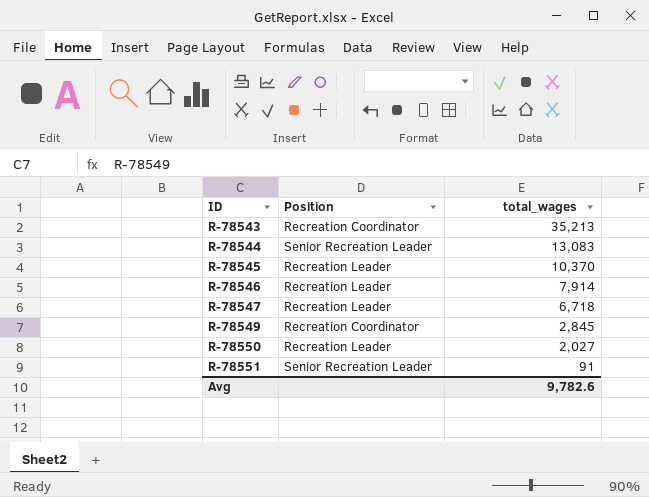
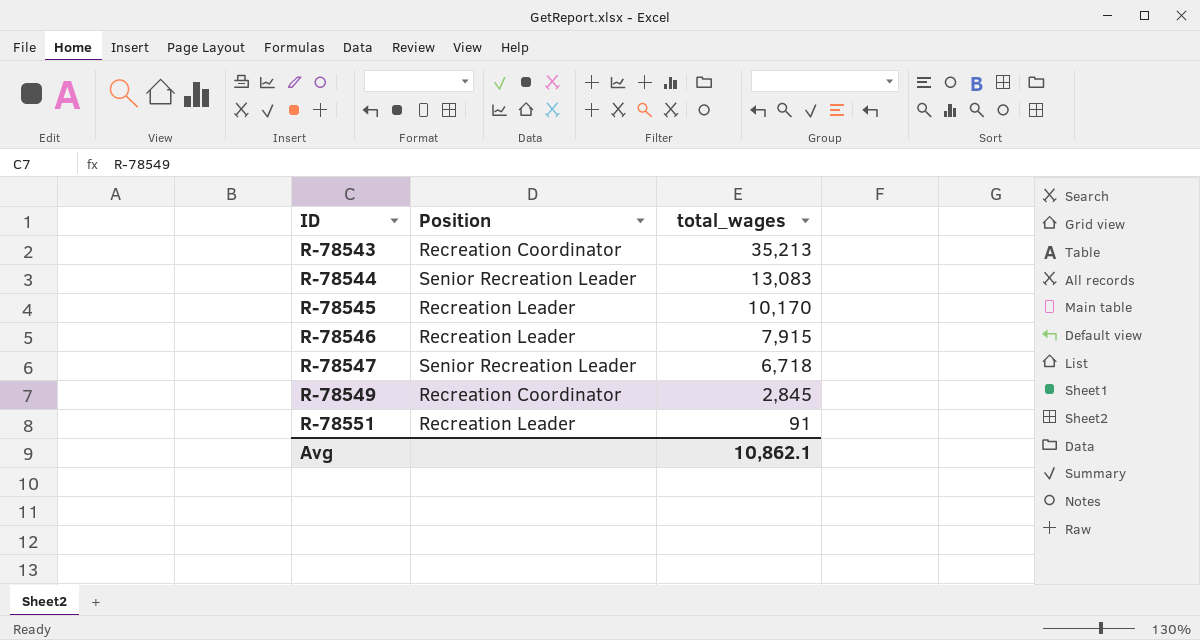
row R-78550: Recreation Leader | 2,027 -> none
R-78545 | total_wages: 10,370 -> 10,170
R-78546 | total_wages: 7,914 -> 7,915
R-78547 | Position: Recreation Leader -> Senior Recreation Leader
R-78551 | Position: Senior Recreation Leader -> Recreation Leader
Avg | total_wages: 9,782.6 -> 10,862.1

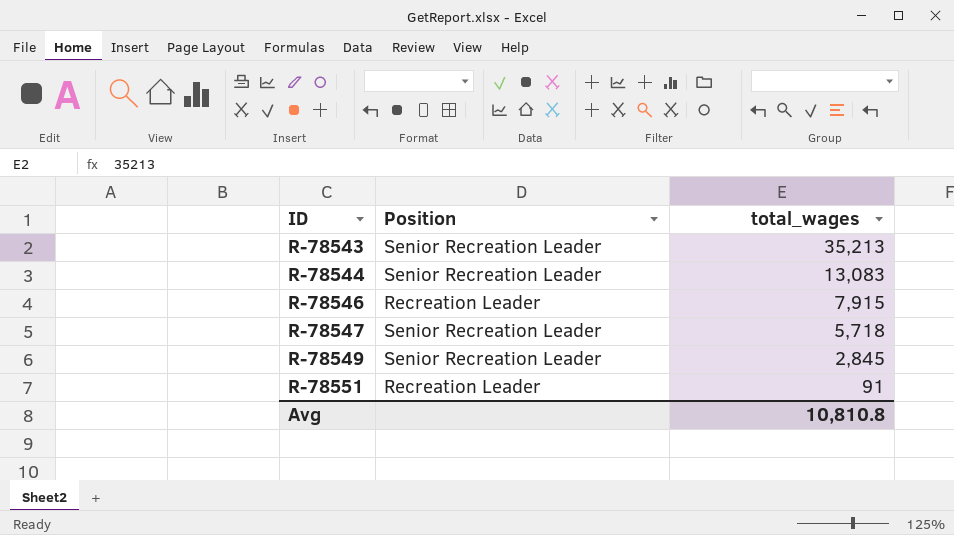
row R-78545: Recreation Leader | 10,170 -> none
R-78543 | Position: Recreation Coordinator -> Senior Recreation Leader
R-78547 | total_wages: 6,718 -> 5,718
R-78549 | Position: Recreation Coordinator -> Senior Recreation Leader
Avg | total_wages: 10,862.1 -> 10,810.8

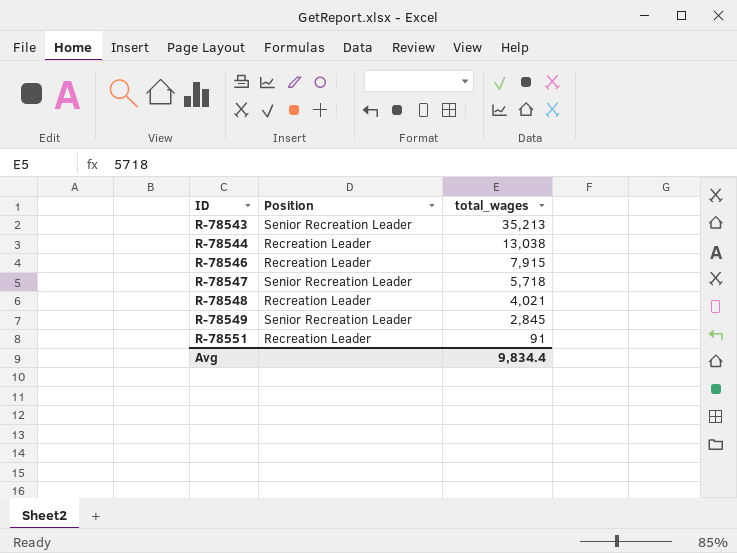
R-78544 | Position: Senior Recreation Leader -> Recreation Leader
R-78544 | total_wages: 13,083 -> 13,038
row R-78548: none -> Recreation Leader | 4,021
Avg | total_wages: 10,810.8 -> 9,834.4

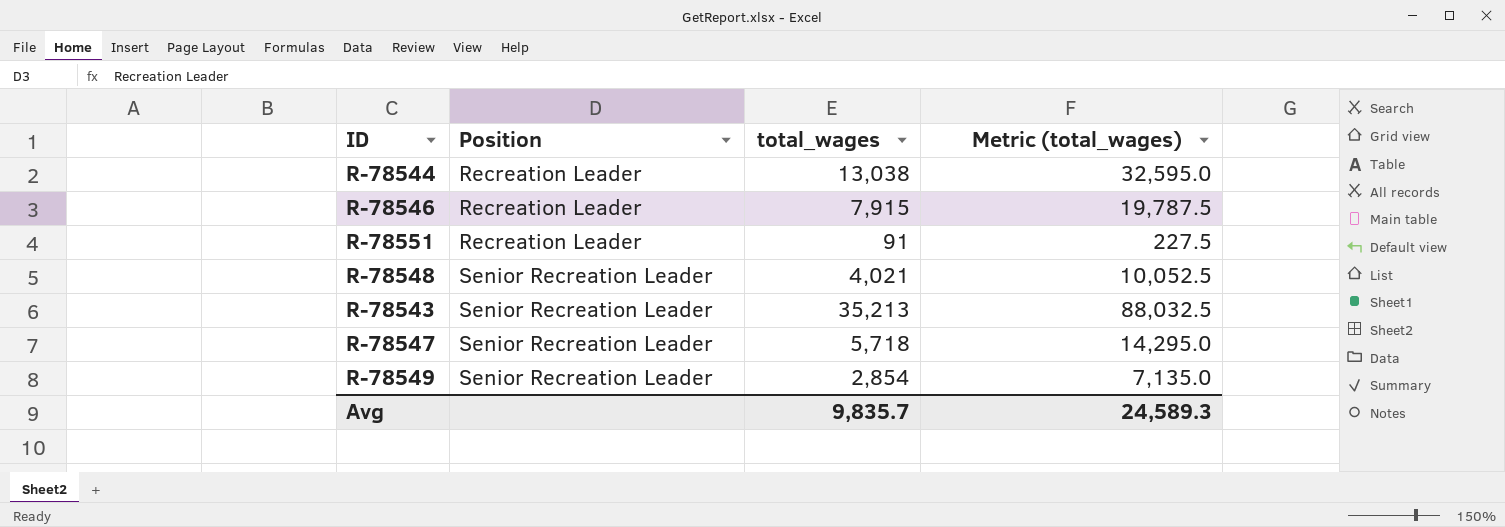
row order: ID ascending -> Position ascending
column Metric (total_wages) | formula: none -> [total_wages] * 2.5
R-78548 | Position: Recreation Leader -> Senior Recreation Leader
R-78549 | total_wages: 2,845 -> 2,854
Avg | total_wages: 9,834.4 -> 9,835.7

